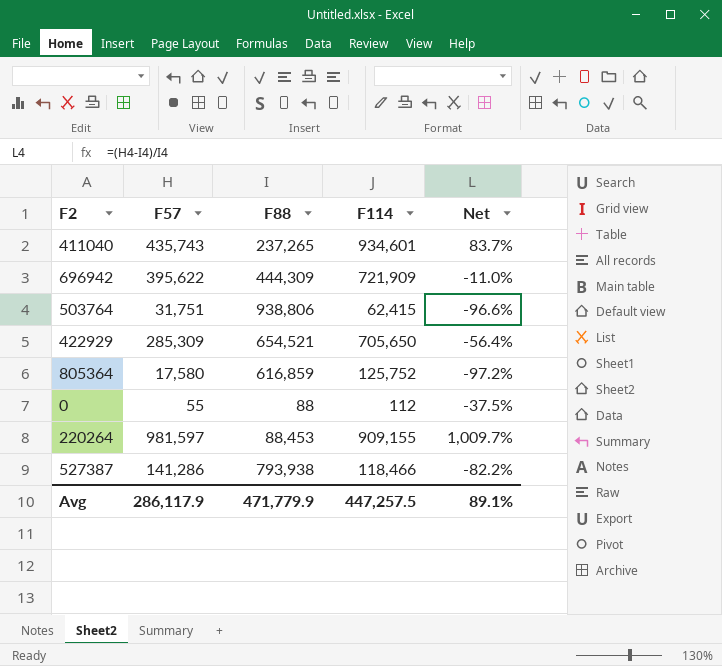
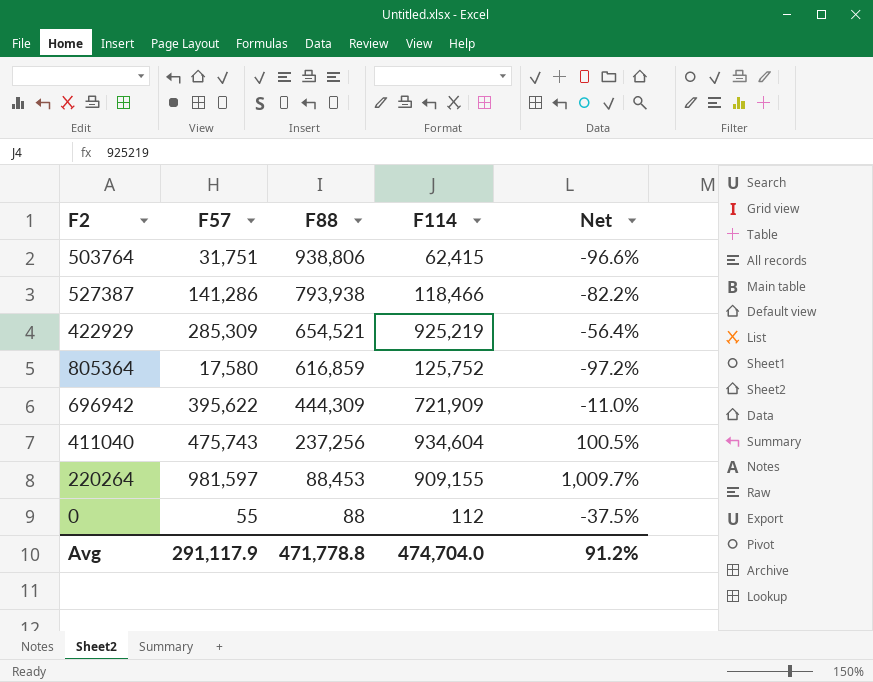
row order: none -> F88 descending
422929 | F114: 705,650 -> 925,219
411040 | F57: 435,743 -> 475,743
411040 | F88: 237,265 -> 237,256
411040 | F114: 934,601 -> 934,604
411040 | Net: 83.7% -> 100.5%
Avg | F57: 286,117.9 -> 291,117.9
Avg | F88: 471,779.9 -> 471,778.8
Avg | F114: 447,257.5 -> 474,704.0
Avg | Net: 89.1% -> 91.2%

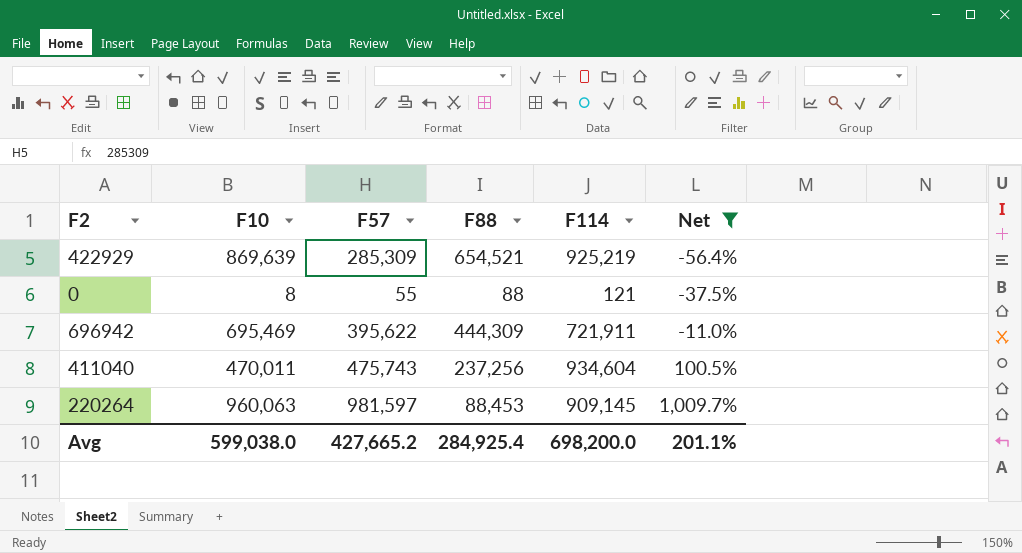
filter: none -> Net >= -56.4%
row order: F88 descending -> Net ascending
column F10 | position: none -> 2
0 | F114: 112 -> 121
696942 | F114: 721,909 -> 721,911
220264 | F114: 909,155 -> 909,145
Avg | F57: 291,117.9 -> 427,665.2
Avg | F88: 471,778.8 -> 284,925.4
Avg | F114: 474,704.0 -> 698,200.0
Avg | Net: 91.2% -> 201.1%

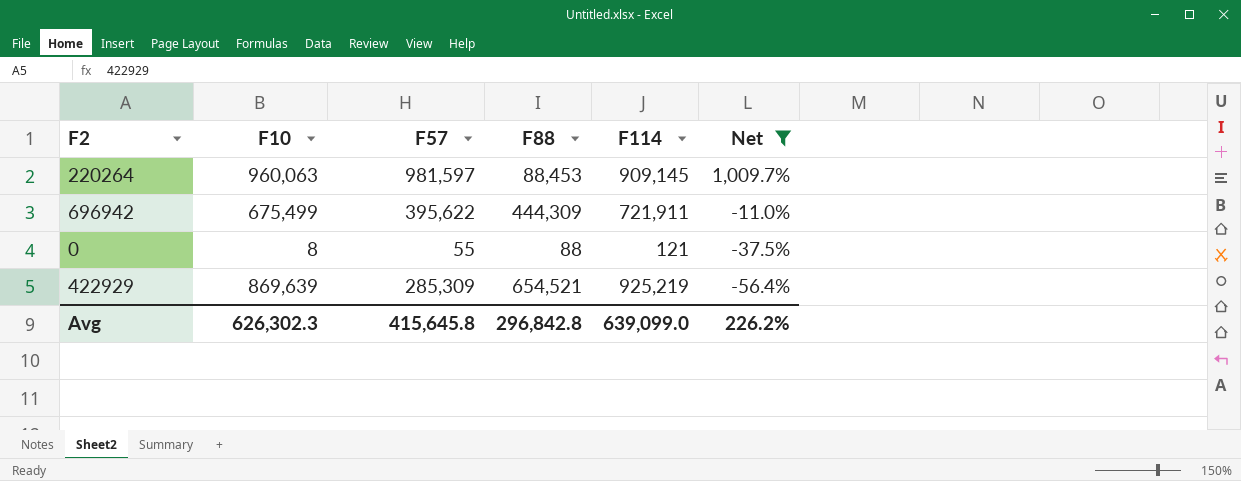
row order: Net ascending -> Net descending
row 411040: 470,011 | 475,743 | 237,256 | 934,604 | 100.5% -> none
696942 | F10: 695,469 -> 675,499
Avg | F10: 599,038.0 -> 626,302.3
Avg | F57: 427,665.2 -> 415,645.8
Avg | F88: 284,925.4 -> 296,842.8
Avg | F114: 698,200.0 -> 639,099.0
Avg | Net: 201.1% -> 226.2%

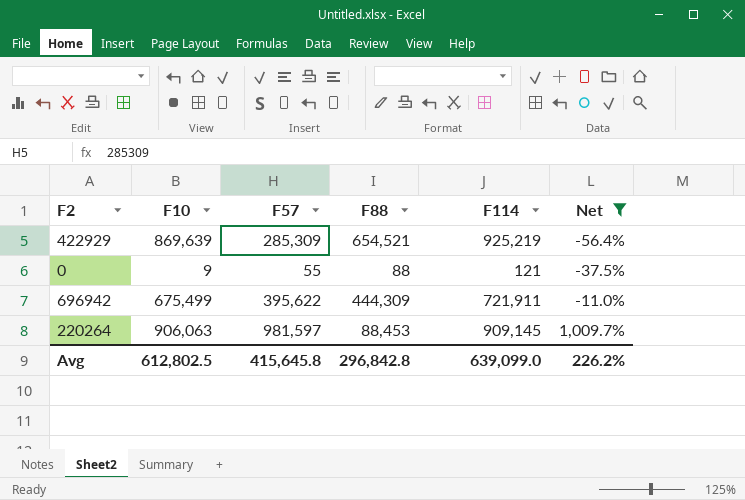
row order: Net descending -> Net ascending
0 | F10: 8 -> 9
220264 | F10: 960,063 -> 906,063
Avg | F10: 626,302.3 -> 612,802.5

